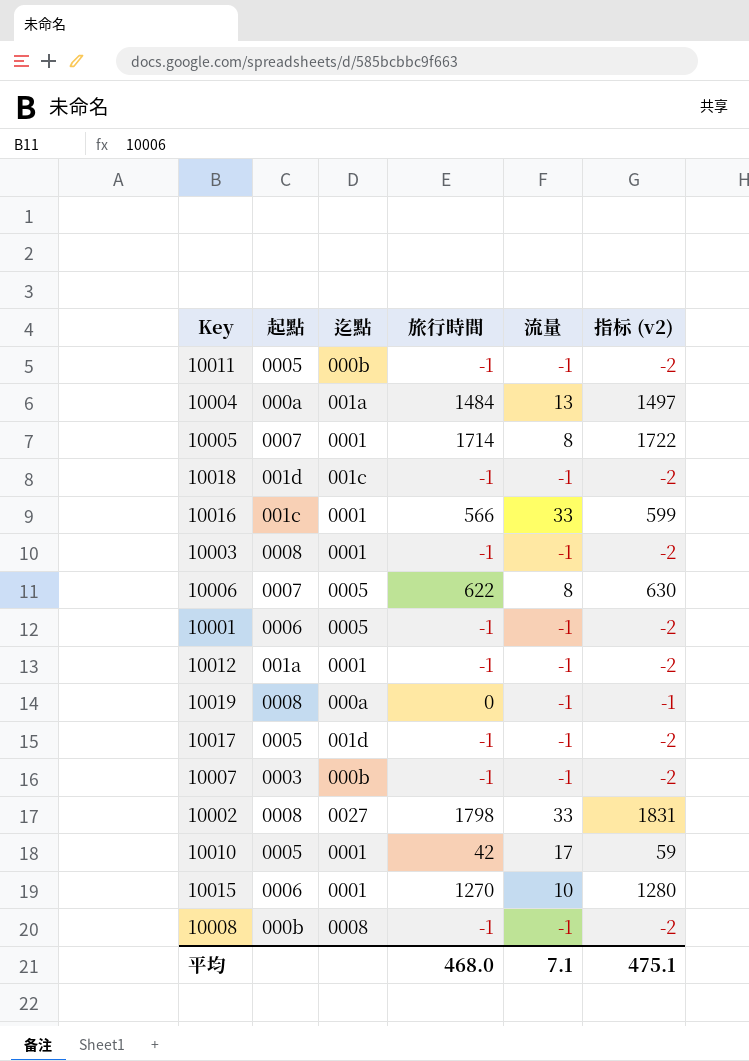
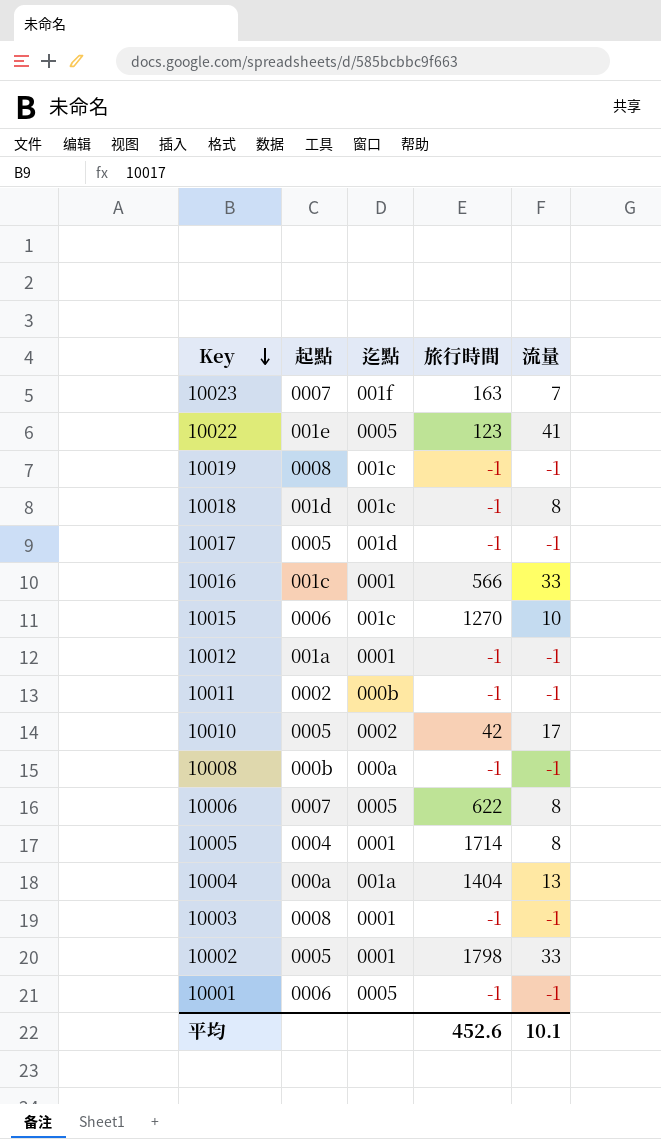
row order: none -> Key descending
column 指标 (v2) | formula: [旅行時間] + [流量] -> none
row 10007: 0003 | 000b | -1 | -1 | -2 -> none
row 10023: none -> 0007 | 001f | 163 | 7
row 10022: none -> 001e | 0005 | 123 | 41
10019 | 迄點: 000a -> 001c
10019 | 旅行時間: 0 -> -1
10018 | 流量: -1 -> 8
10015 | 迄點: 0001 -> 001c
10011 | 起點: 0005 -> 0002
10010 | 迄點: 0001 -> 0002
10008 | 迄點: 0008 -> 000a
10005 | 起點: 0007 -> 0004
10004 | 旅行時間: 1484 -> 1404
10002 | 起點: 0008 -> 0005
10002 | 迄點: 0027 -> 0001
平均 | 旅行時間: 468.0 -> 452.6
平均 | 流量: 7.1 -> 10.1

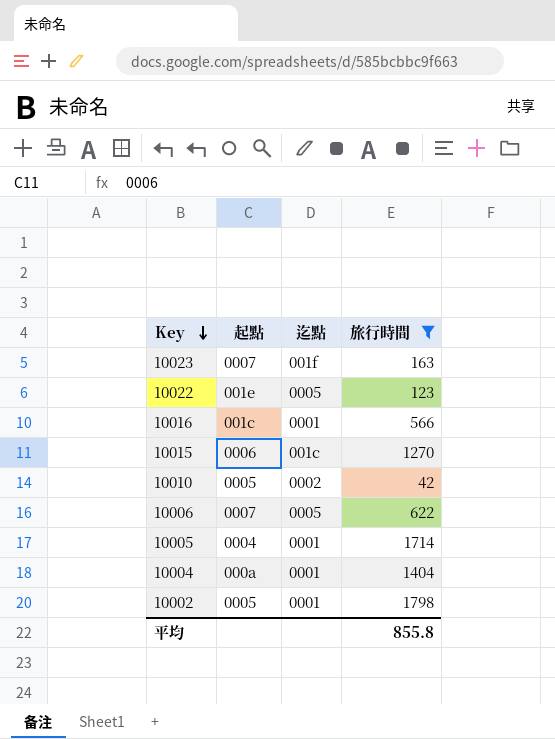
filter: none -> 旅行時間 != -1
column 流量 | position: 5 -> none
10004 | 迄點: 001a -> 0001
平均 | 旅行時間: 452.6 -> 855.8

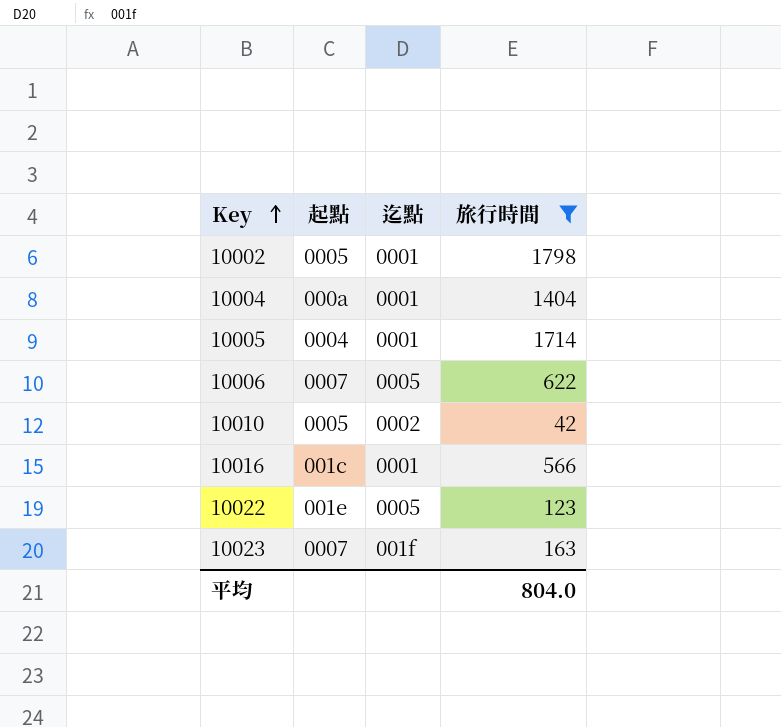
row order: Key descending -> Key ascending
row 10015: 0006 | 001c | 1270 -> none
平均 | 旅行時間: 855.8 -> 804.0

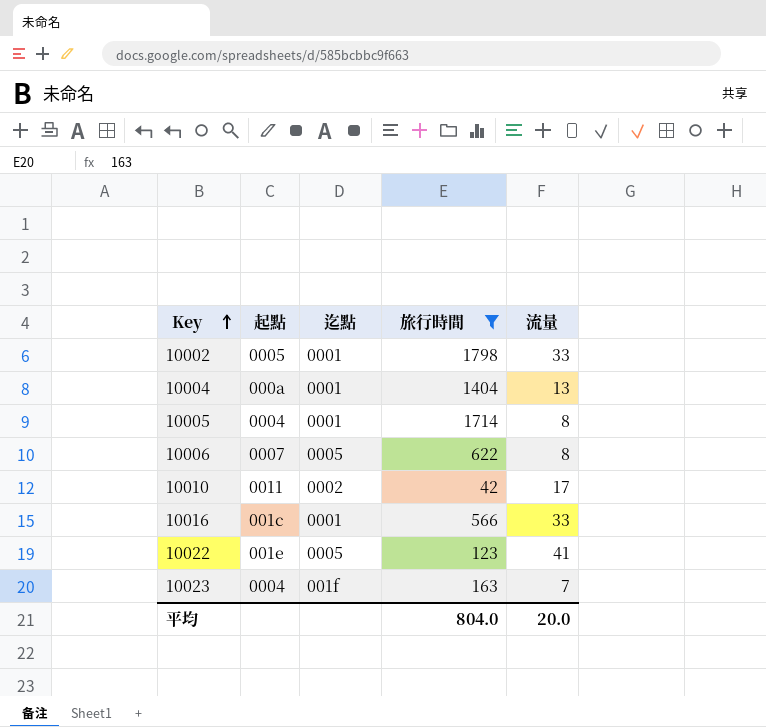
column 流量 | position: none -> 5
10010 | 起點: 0005 -> 0011
10023 | 起點: 0007 -> 0004

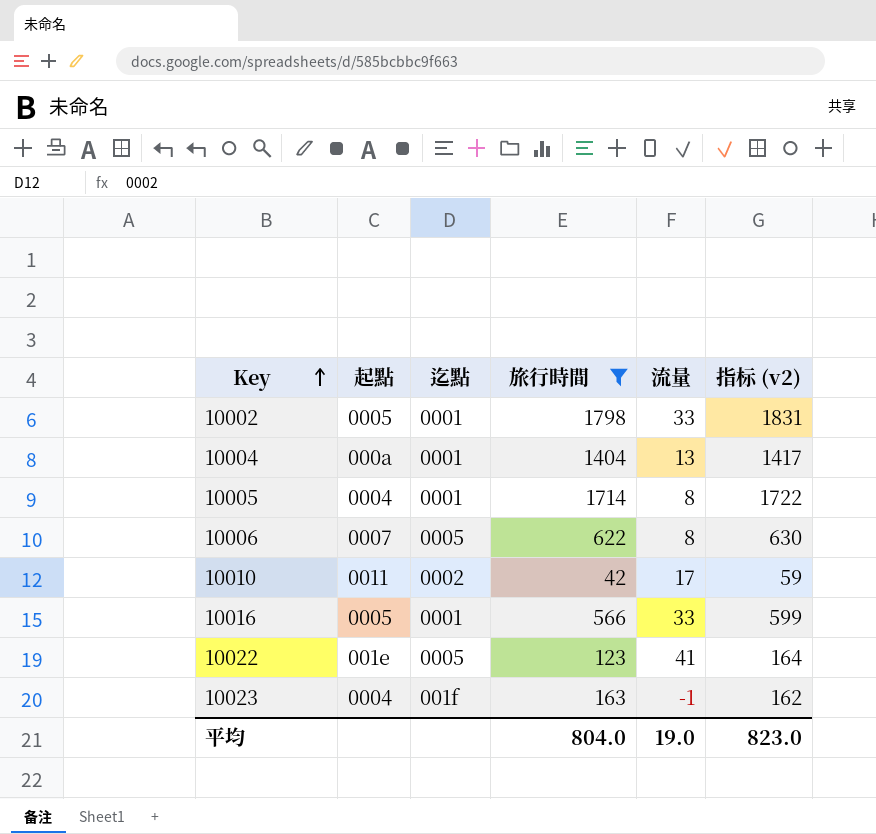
column 指标 (v2) | formula: none -> [旅行時間] + [流量]
10016 | 起點: 001c -> 0005
10023 | 流量: 7 -> -1
平均 | 流量: 20.0 -> 19.0

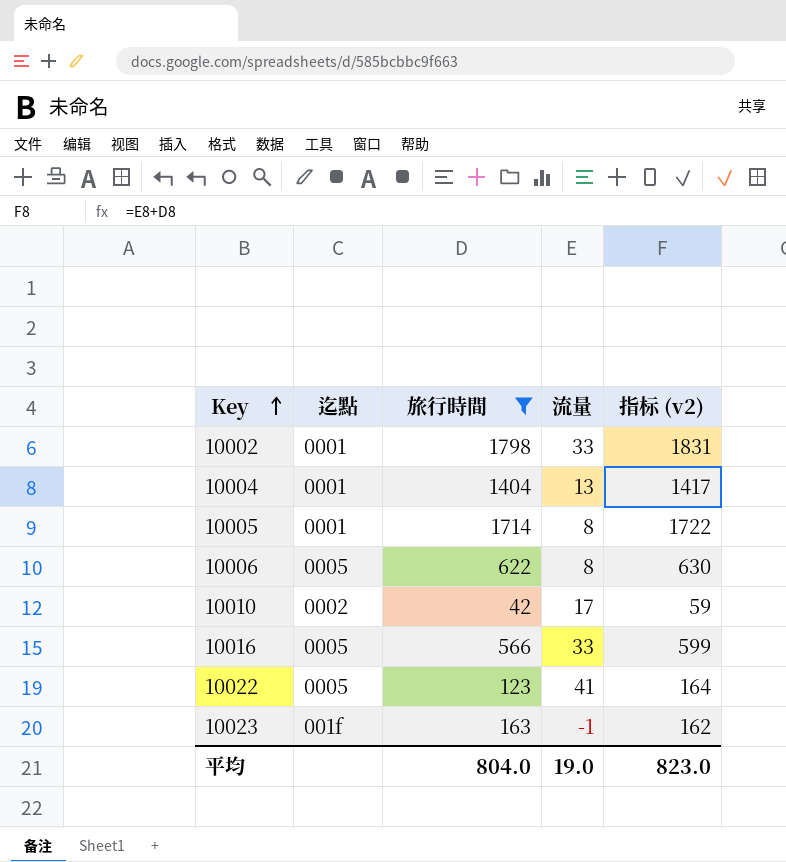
column 起點 | position: 2 -> none
10016 | 迄點: 0001 -> 0005

